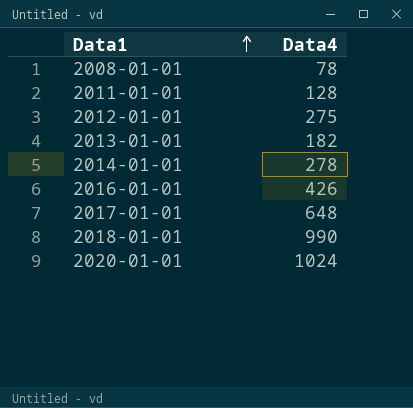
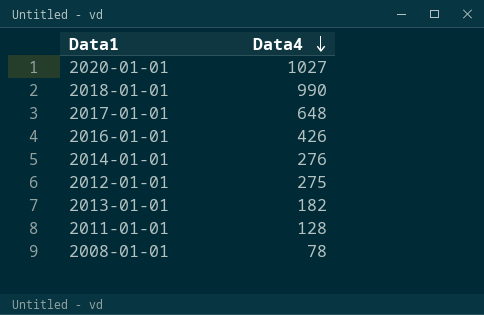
row order: Data1 ascending -> Data4 descending
2020-01-01 | Data4: 1024 -> 1027
2014-01-01 | Data4: 278 -> 276

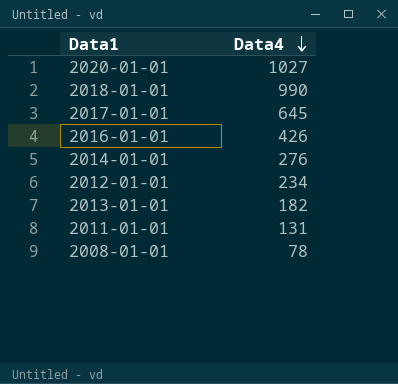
2017-01-01 | Data4: 648 -> 645
2012-01-01 | Data4: 275 -> 234
2011-01-01 | Data4: 128 -> 131

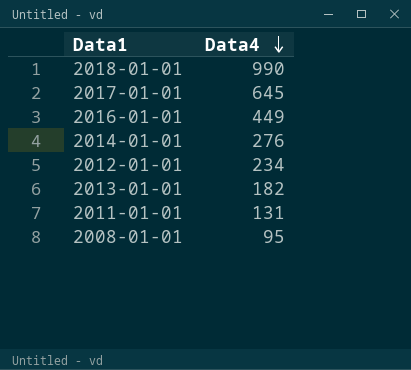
row 2020-01-01: 1027 -> none
2016-01-01 | Data4: 426 -> 449
2008-01-01 | Data4: 78 -> 95

